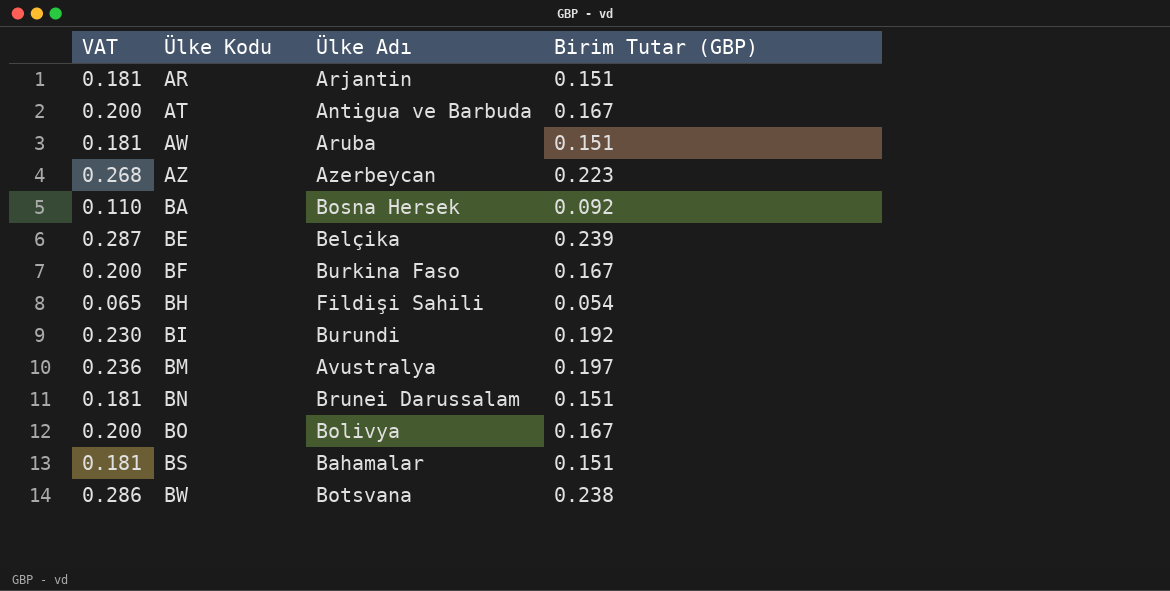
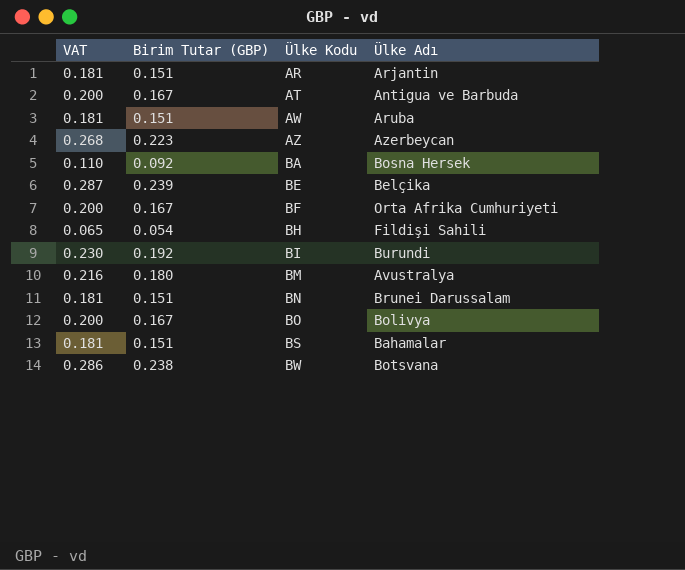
column Birim Tutar (GBP) | position: 4 -> 2
BF | Ülke Adı: Burkina Faso -> Orta Afrika Cumhuriyeti
BM | VAT: 0.236 -> 0.216
BM | Birim Tutar (GBP): 0.197 -> 0.180

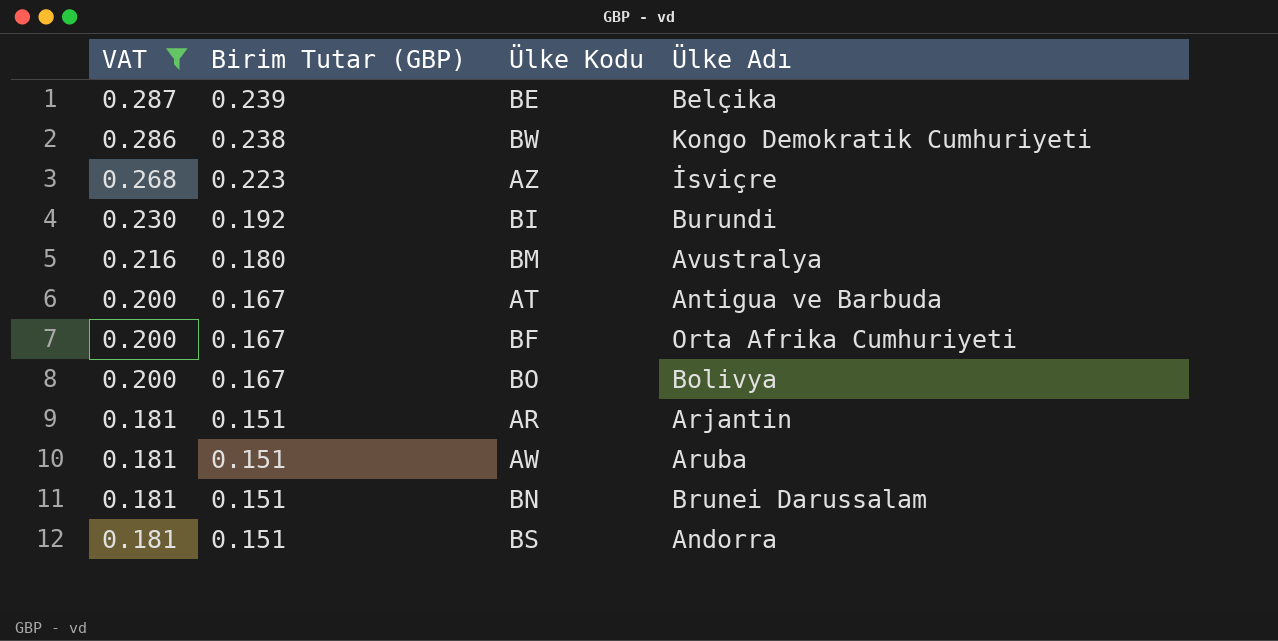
filter: none -> VAT >= 0.181
row order: Ülke Kodu ascending -> VAT descending
BW | Ülke Adı: Botsvana -> Kongo Demokratik Cumhuriyeti
AZ | Ülke Adı: Azerbeycan -> İsviçre
BS | Ülke Adı: Bahamalar -> Andorra

